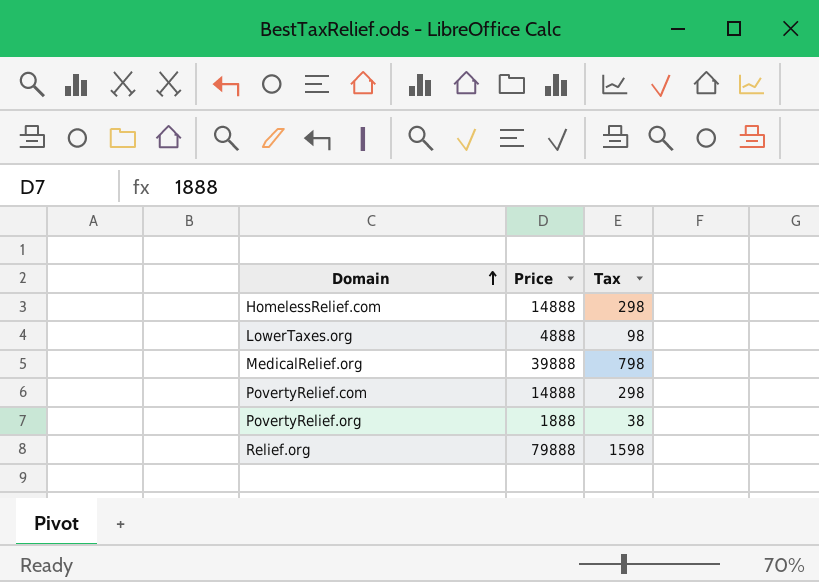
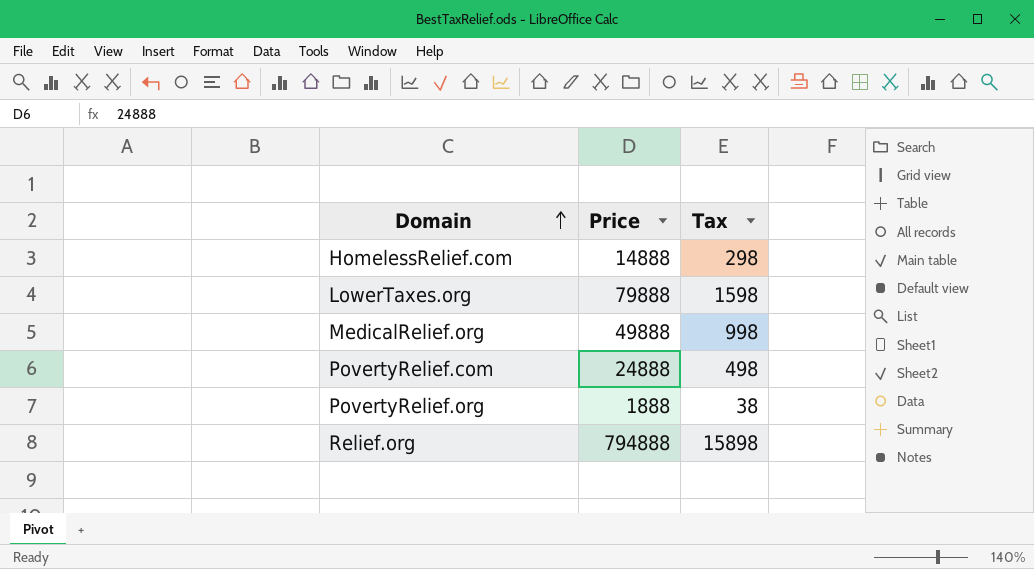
LowerTaxes.org | Price: 4888 -> 79888
LowerTaxes.org | Tax: 98 -> 1598
MedicalRelief.org | Price: 39888 -> 49888
MedicalRelief.org | Tax: 798 -> 998
PovertyRelief.com | Price: 14888 -> 24888
PovertyRelief.com | Tax: 298 -> 498
Relief.org | Price: 79888 -> 794888
Relief.org | Tax: 1598 -> 15898

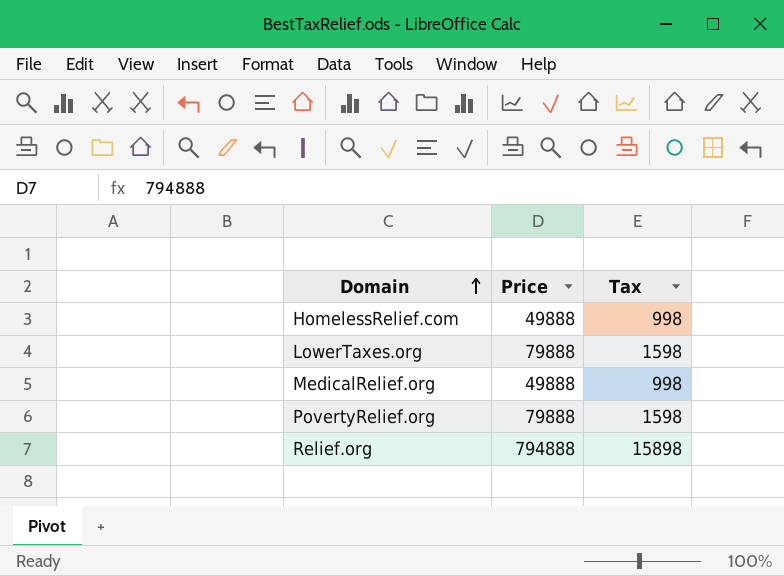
row PovertyRelief.com: 24888 | 498 -> none
HomelessRelief.com | Price: 14888 -> 49888
HomelessRelief.com | Tax: 298 -> 998
PovertyRelief.org | Price: 1888 -> 79888
PovertyRelief.org | Tax: 38 -> 1598

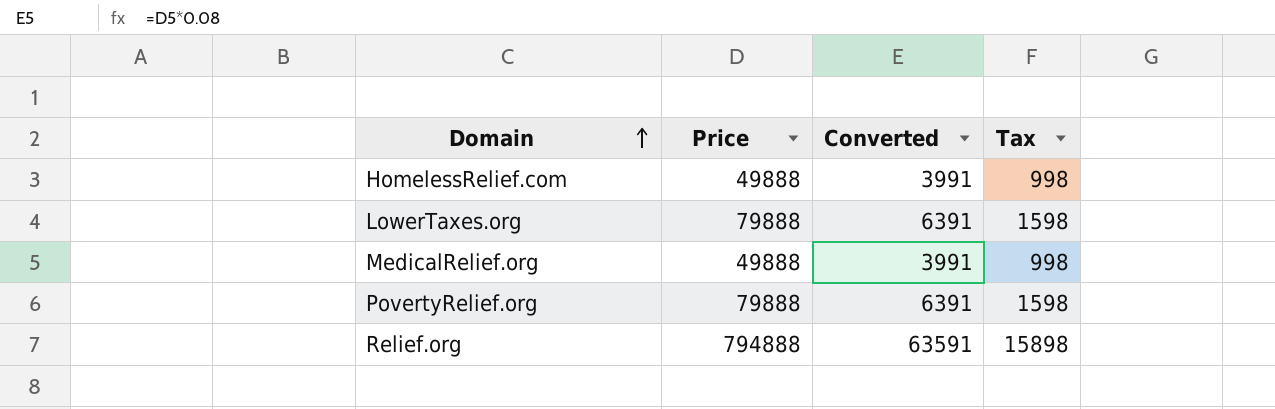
column Converted | formula: none -> [Price] * 0.08

